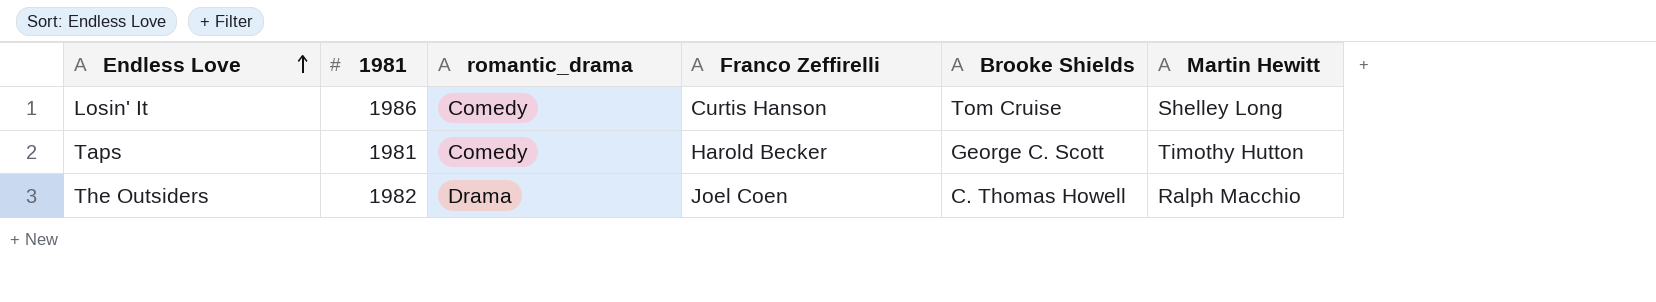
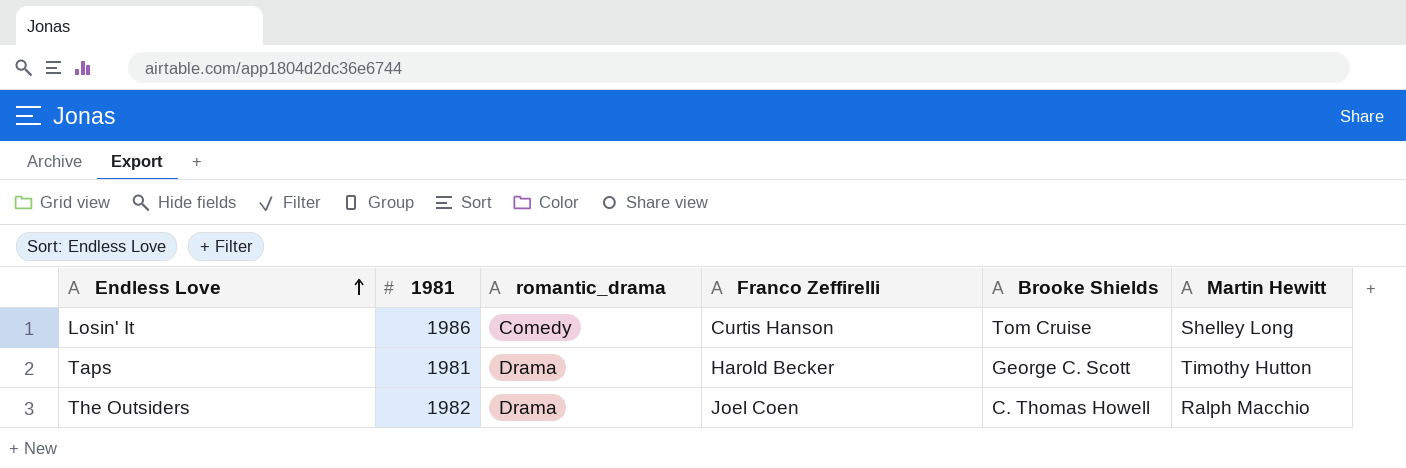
Taps | romantic_drama: Comedy -> Drama

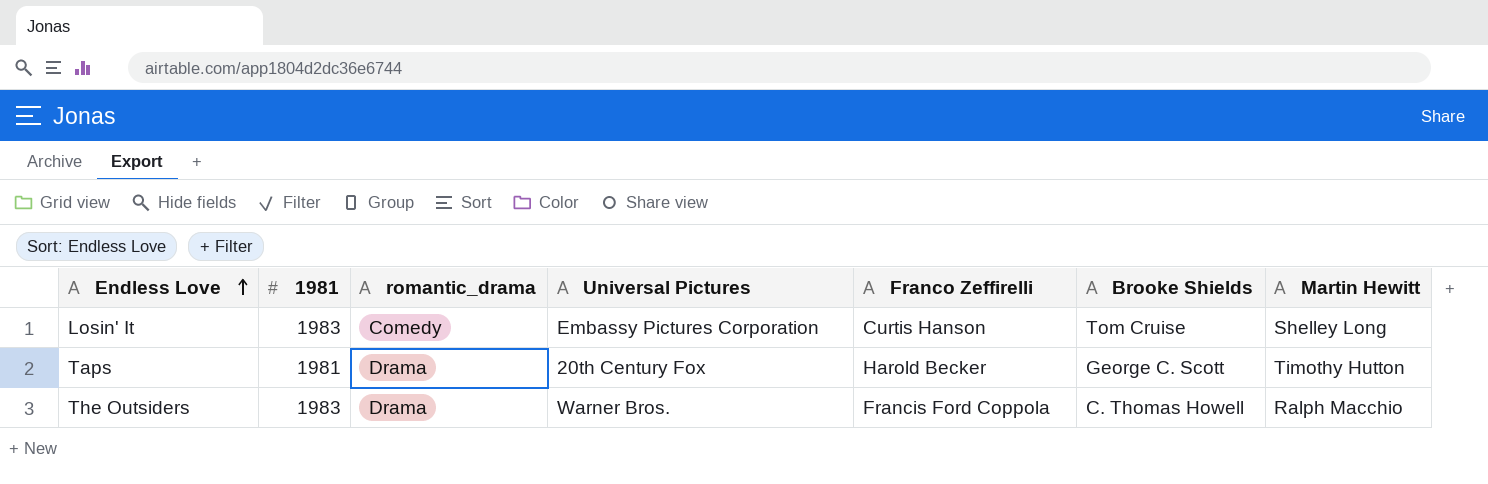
column Universal Pictures | position: none -> 4
Losin' It | 1981: 1986 -> 1983
The Outsiders | 1981: 1982 -> 1983
The Outsiders | Franco Zeffirelli: Joel Coen -> Francis Ford Coppola

